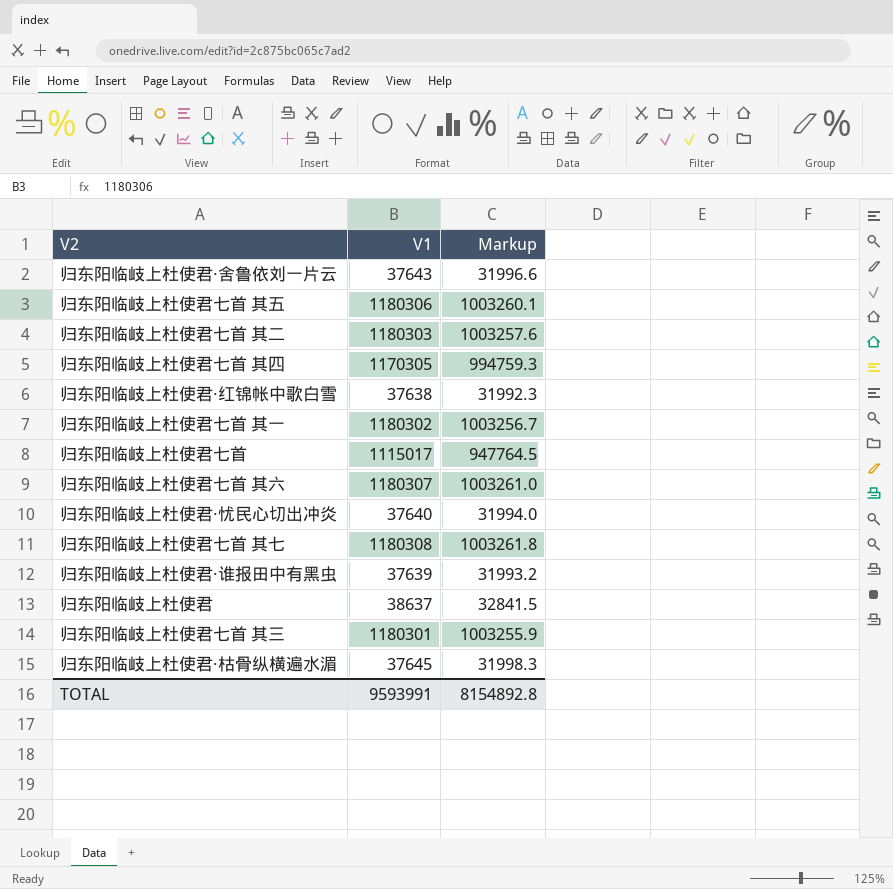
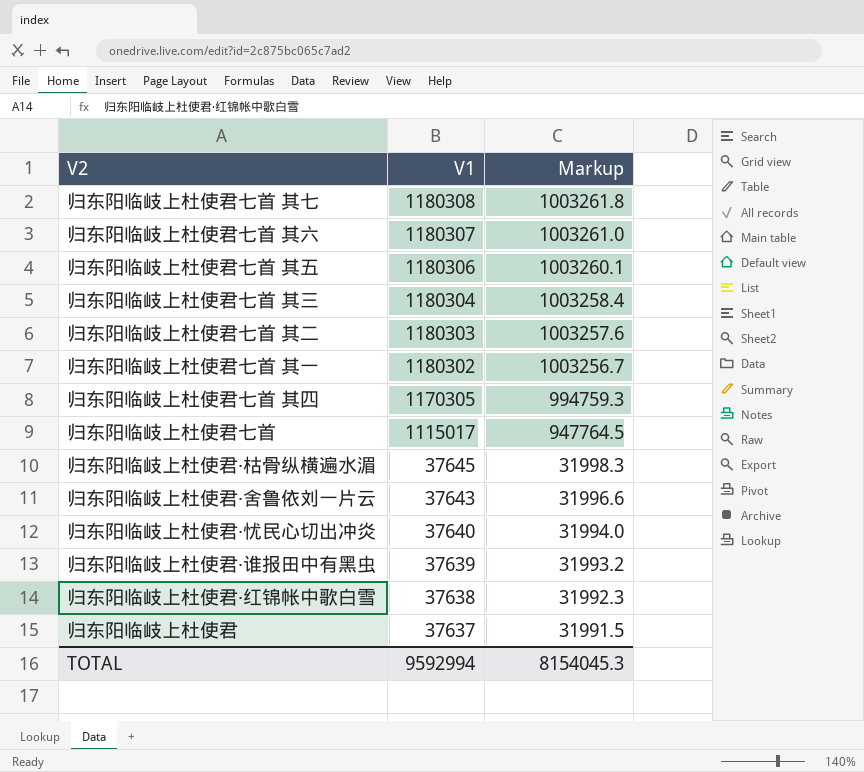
row order: none -> V1 descending
归东阳临岐上杜使君七首 其三 | V1: 1180301 -> 1180304
归东阳临岐上杜使君七首 其三 | Markup: 1003255.9 -> 1003258.4
归东阳临岐上杜使君 | V1: 38637 -> 37637
归东阳临岐上杜使君 | Markup: 32841.5 -> 31991.5
TOTAL | V1: 9593991 -> 9592994
TOTAL | Markup: 8154892.8 -> 8154045.3

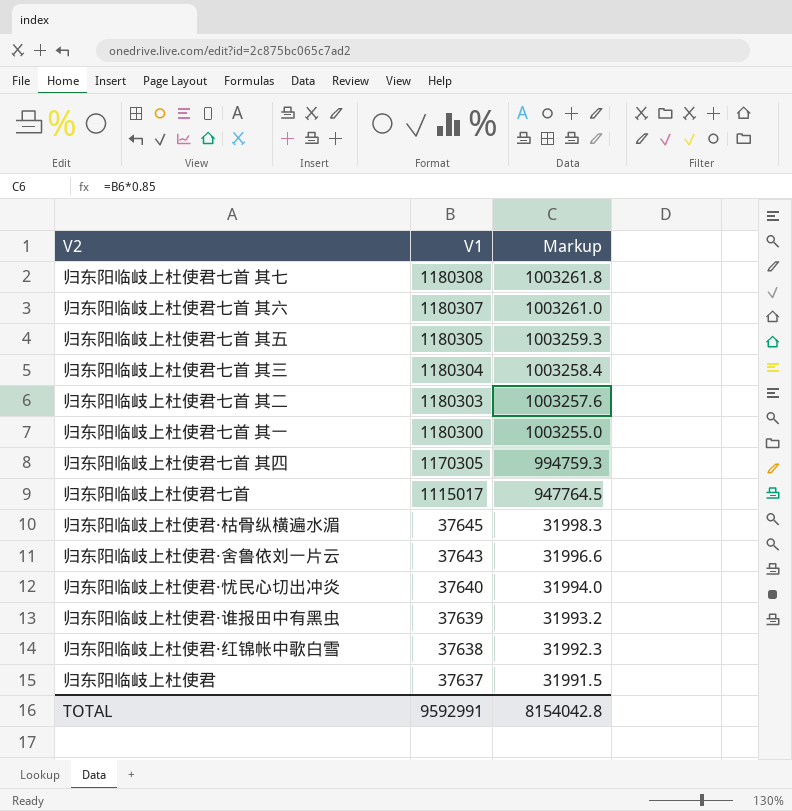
归东阳临岐上杜使君七首 其五 | V1: 1180306 -> 1180305
归东阳临岐上杜使君七首 其五 | Markup: 1003260.1 -> 1003259.3
归东阳临岐上杜使君七首 其一 | V1: 1180302 -> 1180300
归东阳临岐上杜使君七首 其一 | Markup: 1003256.7 -> 1003255.0
TOTAL | V1: 9592994 -> 9592991
TOTAL | Markup: 8154045.3 -> 8154042.8

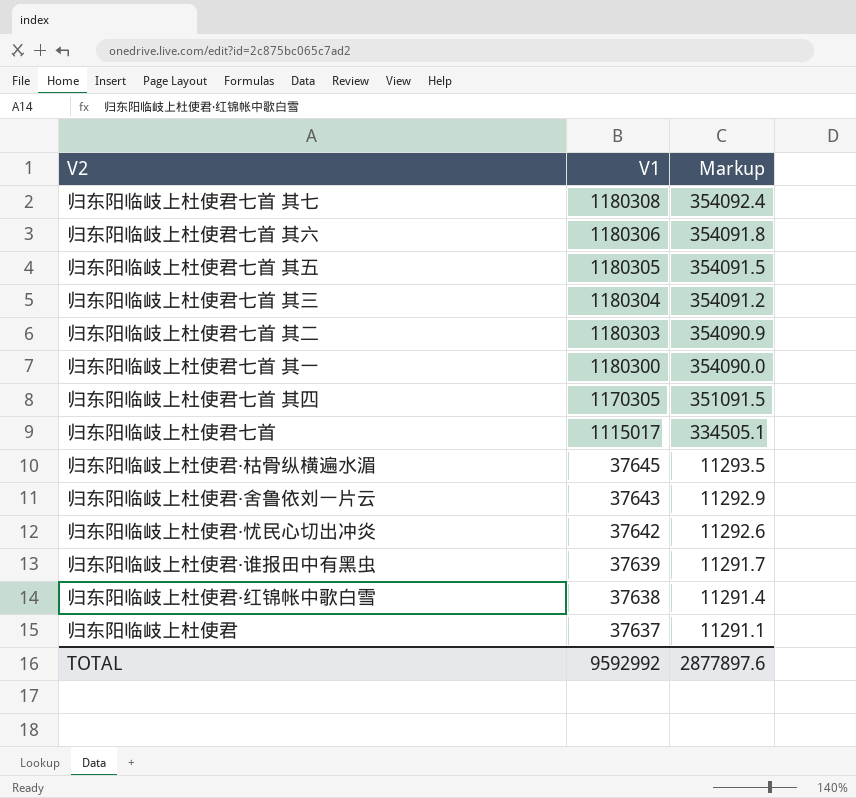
column Markup | formula: [V1] * 0.85 -> [V1] * 0.3
归东阳临岐上杜使君七首 其六 | V1: 1180307 -> 1180306
归东阳临岐上杜使君·忧民心切出冲炎 | V1: 37640 -> 37642
TOTAL | V1: 9592991 -> 9592992
TOTAL | Markup: 8154042.8 -> 2877897.6

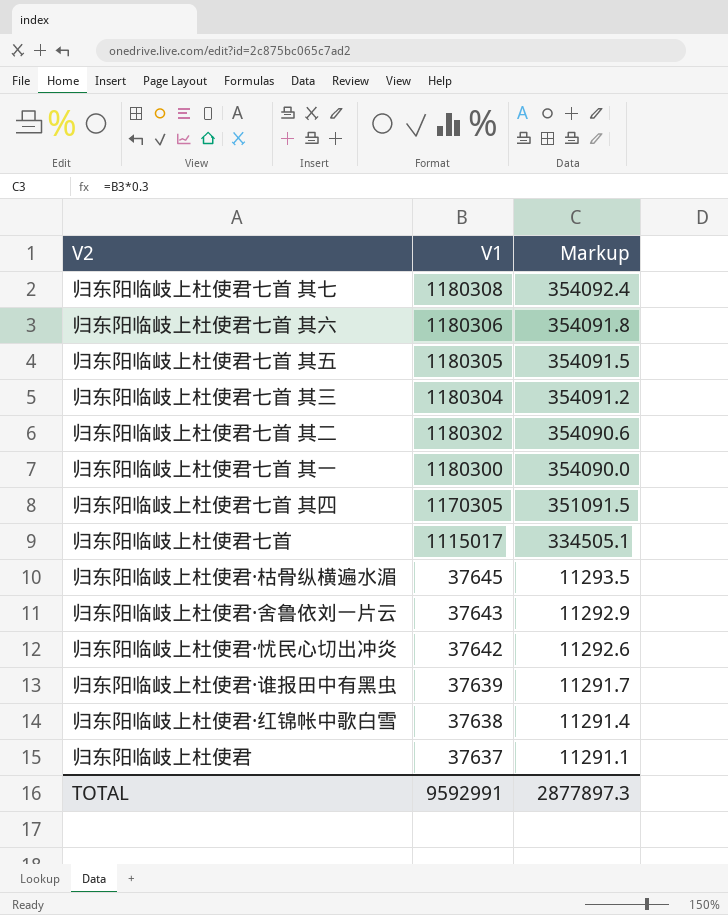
归东阳临岐上杜使君七首 其二 | V1: 1180303 -> 1180302
归东阳临岐上杜使君七首 其二 | Markup: 354090.9 -> 354090.6
TOTAL | V1: 9592992 -> 9592991
TOTAL | Markup: 2877897.6 -> 2877897.3

